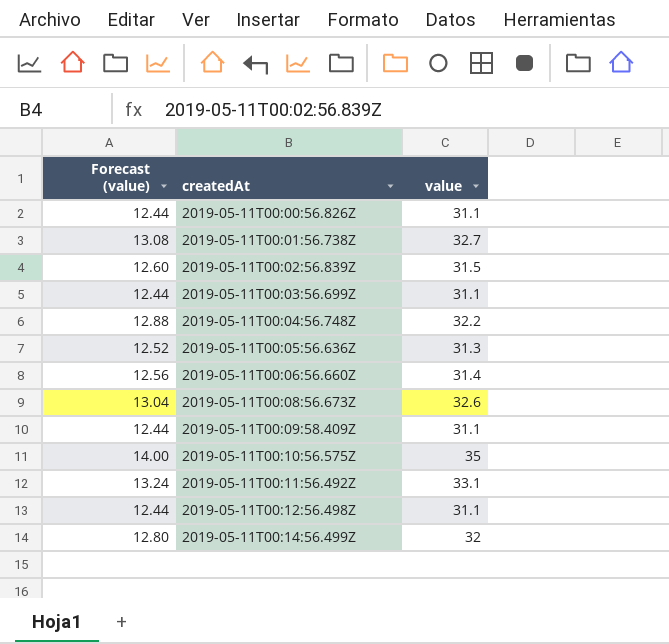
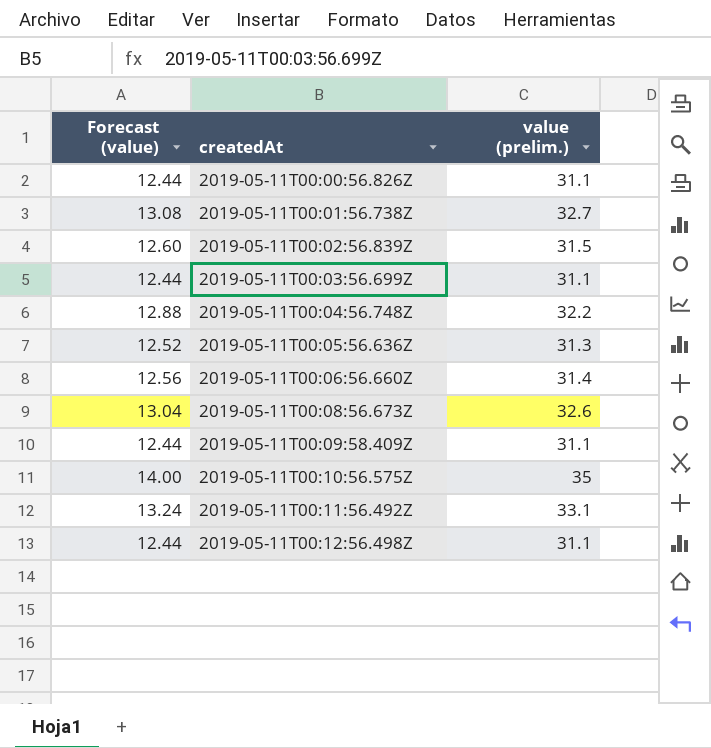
column name: value -> value (prelim.)
row 2019-05-11T00:14:56.499Z: 12.80 | 32 -> none

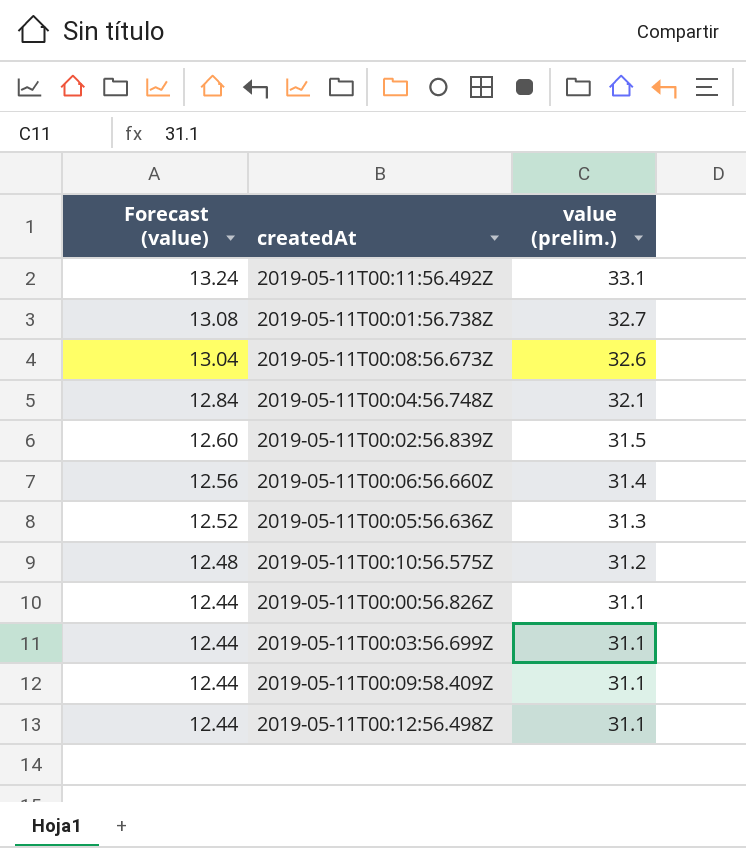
row order: createdAt ascending -> Forecast (value) descending
2019-05-11T00:04:56.748Z | Forecast (value): 12.88 -> 12.84
2019-05-11T00:04:56.748Z | value (prelim.): 32.2 -> 32.1
2019-05-11T00:10:56.575Z | Forecast (value): 14.00 -> 12.48
2019-05-11T00:10:56.575Z | value (prelim.): 35 -> 31.2

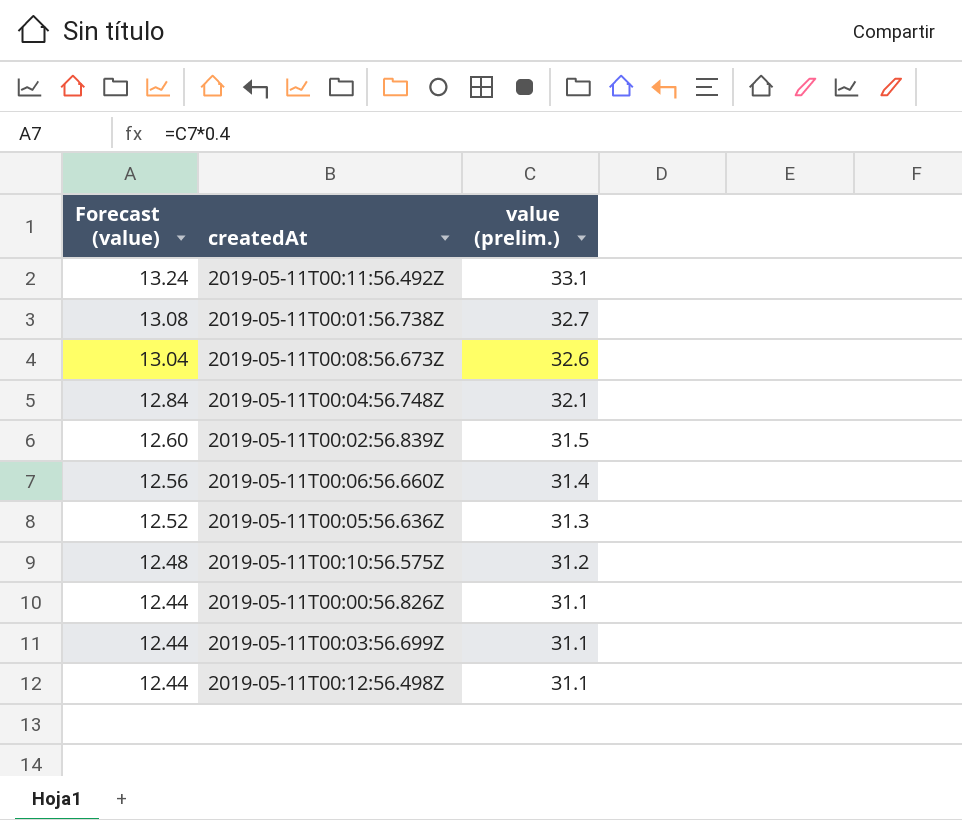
row 2019-05-11T00:09:58.409Z: 12.44 | 31.1 -> none

